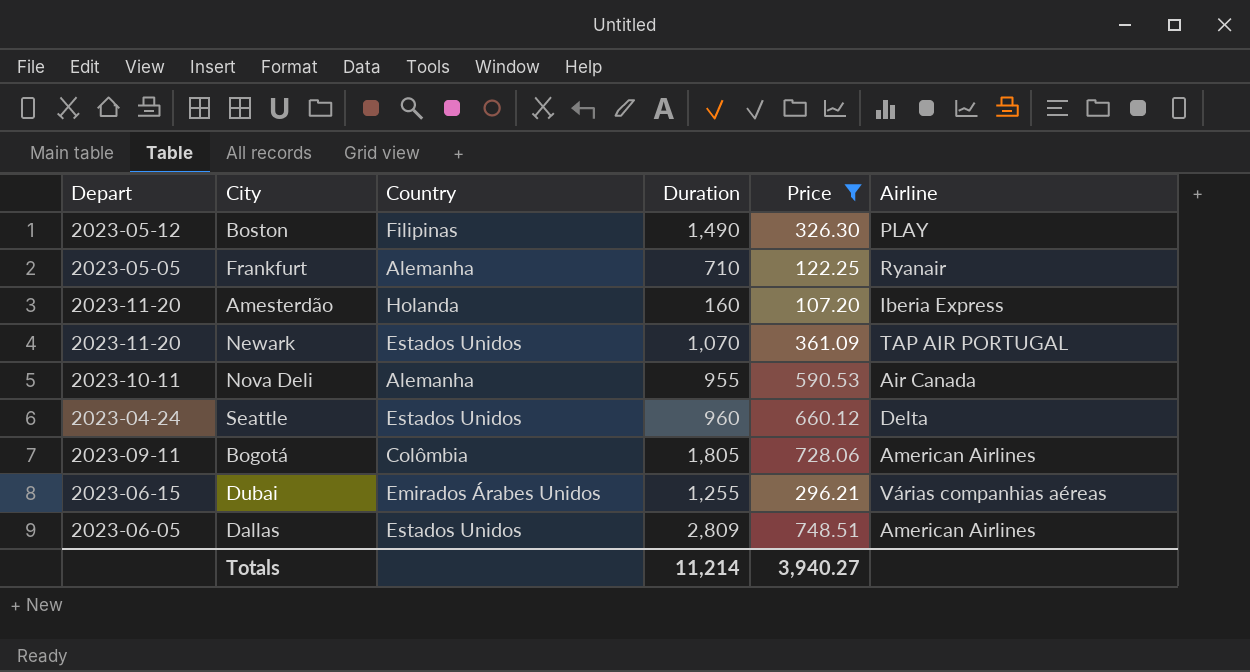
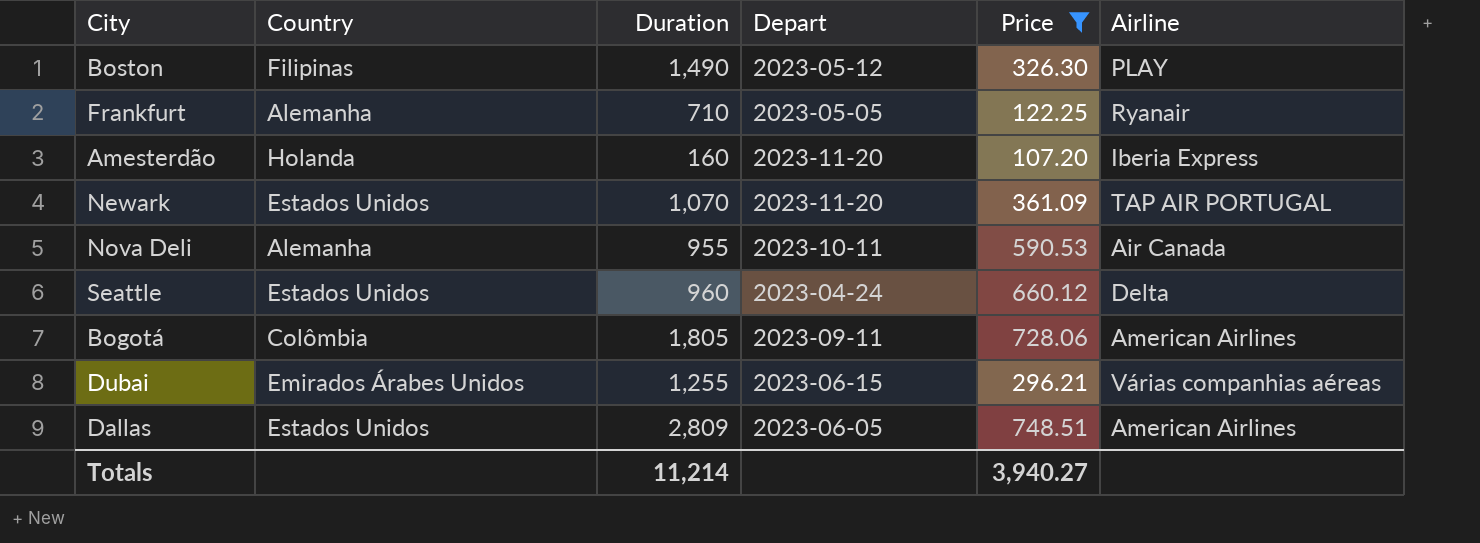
column Depart | position: 1 -> 4

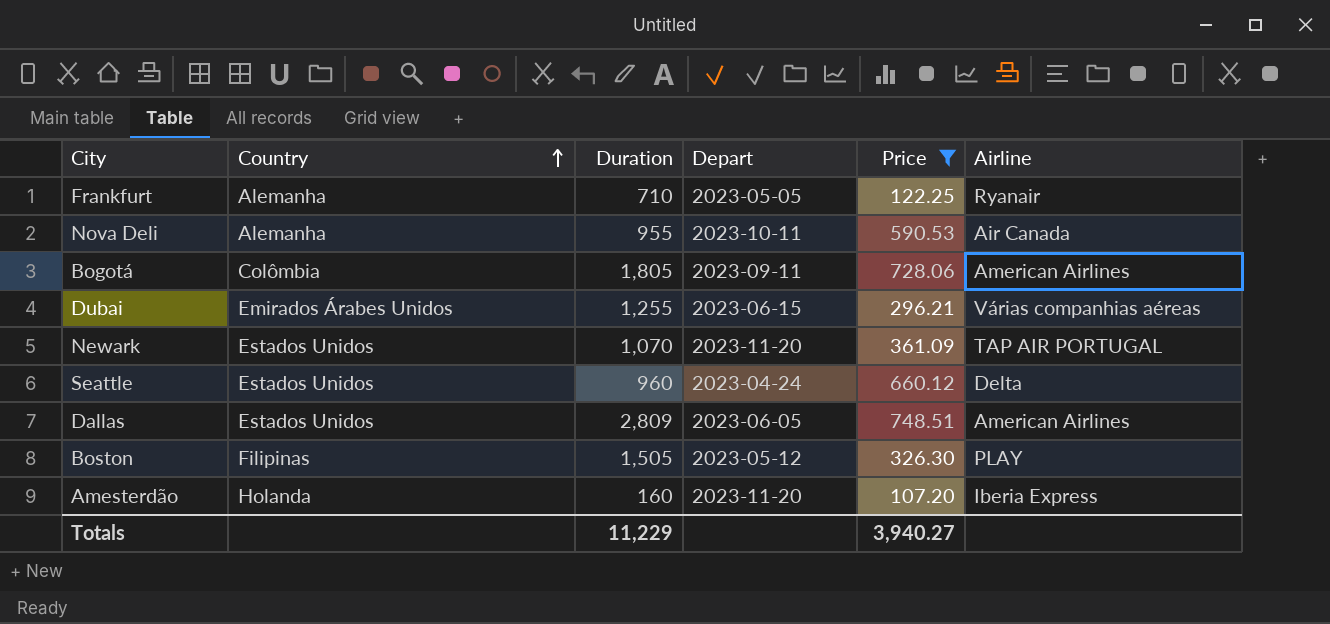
row order: none -> Country ascending
Boston | Duration: 1,490 -> 1,505
Totals | Duration: 11,214 -> 11,229

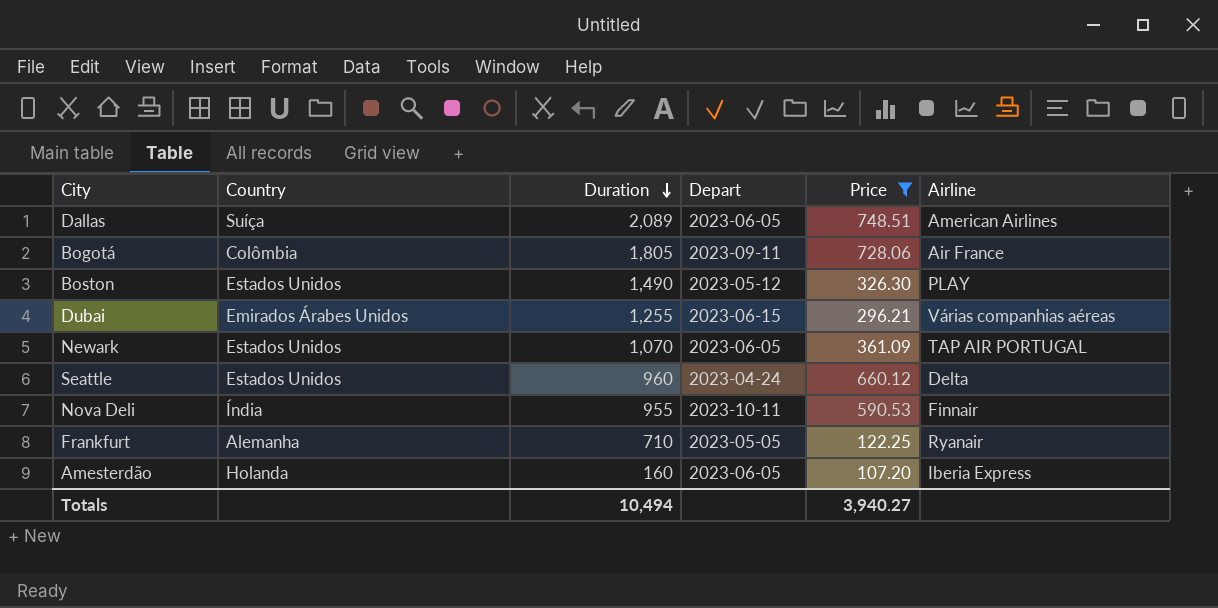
row order: Country ascending -> Duration descending
Dallas | Country: Estados Unidos -> Suíça
Dallas | Duration: 2,809 -> 2,089
Bogotá | Airline: American Airlines -> Air France
Boston | Country: Filipinas -> Estados Unidos
Boston | Duration: 1,505 -> 1,490
Newark | Depart: 2023-11-20 -> 2023-06-05
Nova Deli | Country: Alemanha -> Índia
Nova Deli | Airline: Air Canada -> Finnair
Amesterdão | Depart: 2023-11-20 -> 2023-06-05
Totals | Duration: 11,229 -> 10,494

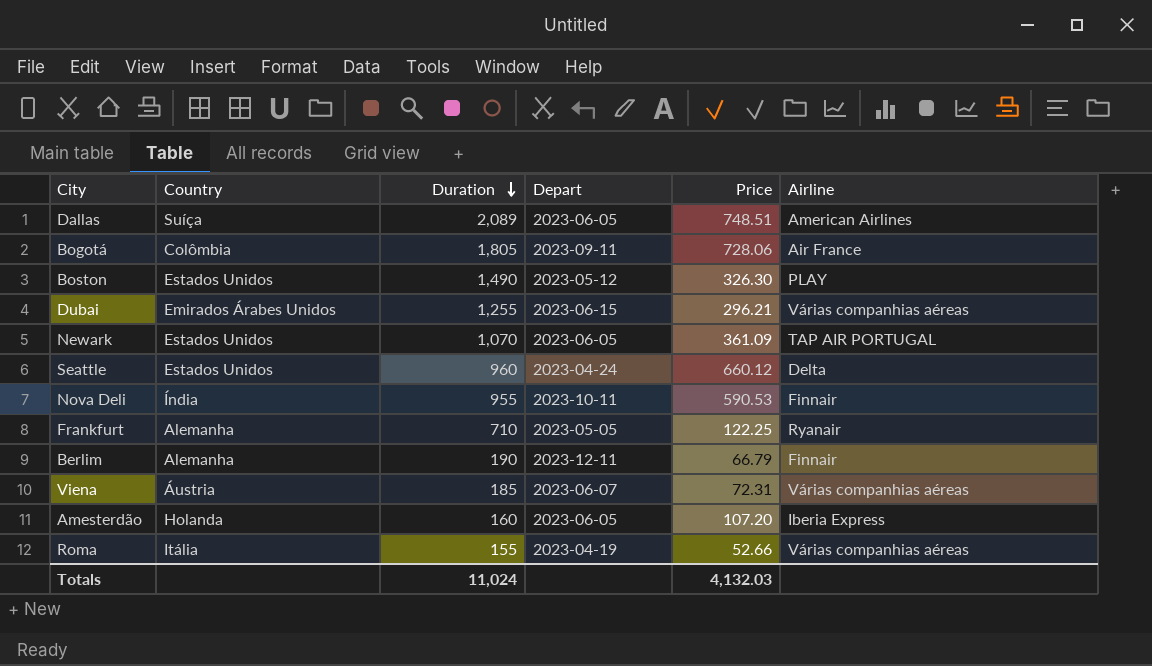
filter: Price >= 107.20 -> none
Totals | Duration: 10,494 -> 11,024
Totals | Price: 3,940.27 -> 4,132.03

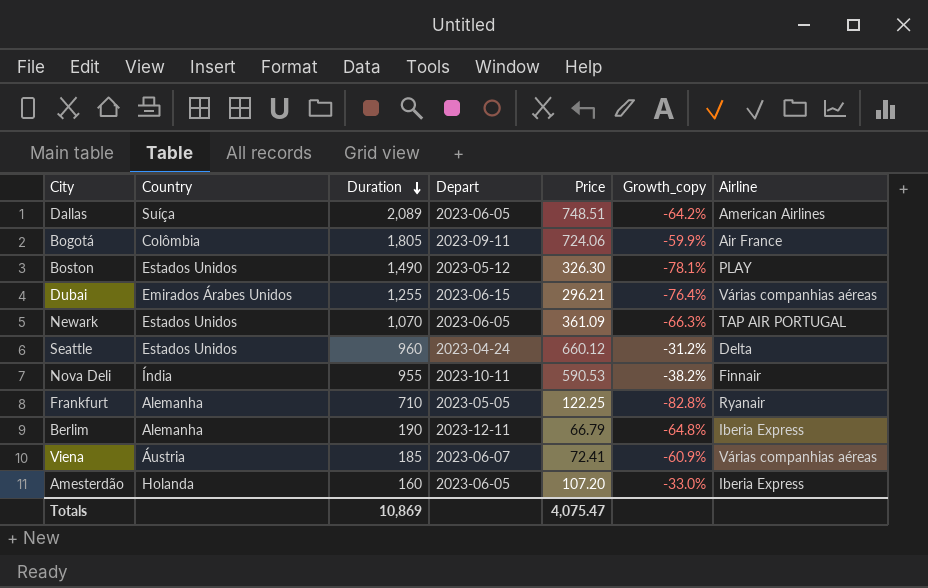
column Growth_copy | formula: none -> ([Price] - [Duration]) / [Duration]
row Roma: Itália | 155 | 2023-04-19 | 52.66 | Várias companhias aéreas -> none
Bogotá | Price: 728.06 -> 724.06
Berlim | Airline: Finnair -> Iberia Express
Viena | Price: 72.31 -> 72.41
Totals | Duration: 11,024 -> 10,869
Totals | Price: 4,132.03 -> 4,075.47

